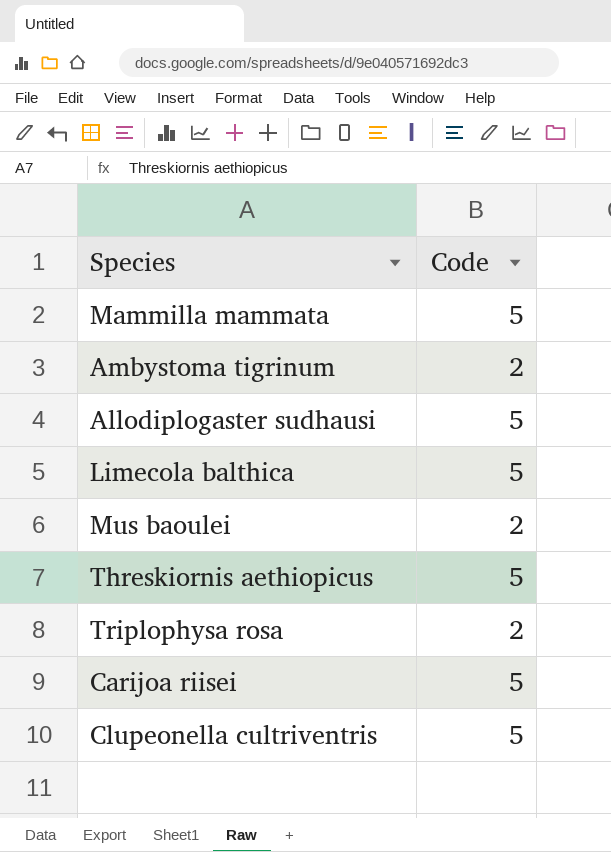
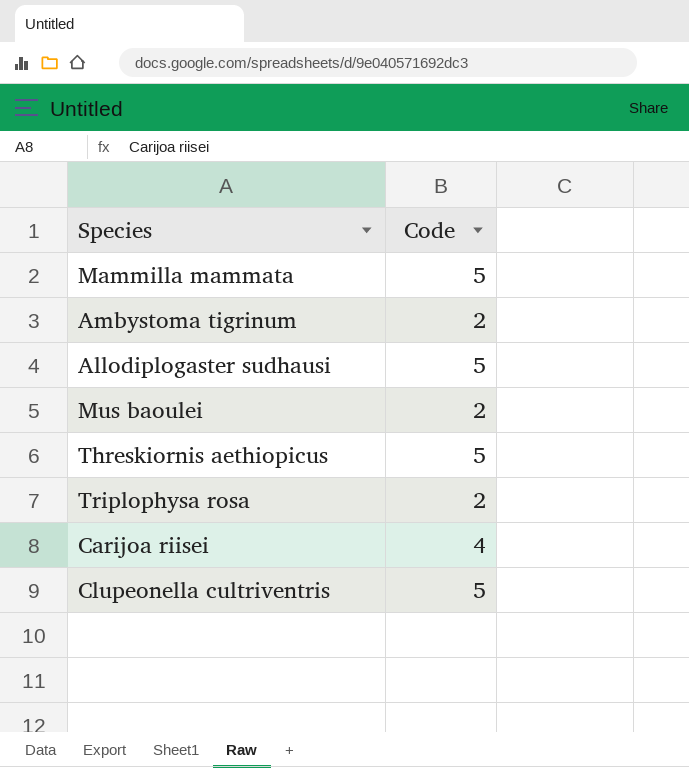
row Limecola balthica: 5 -> none
Carijoa riisei | Code: 5 -> 4

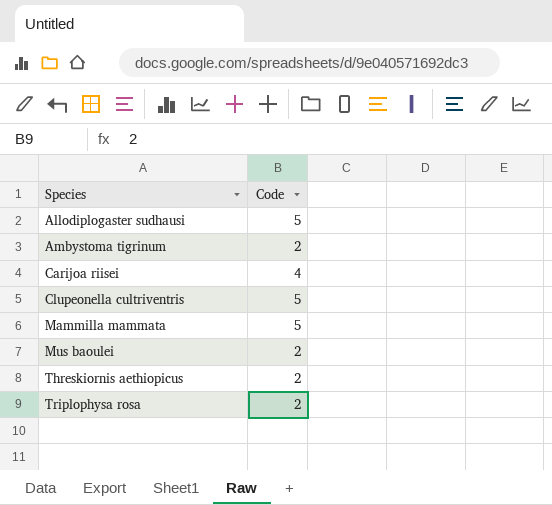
row order: none -> Species ascending
Threskiornis aethiopicus | Code: 5 -> 2

